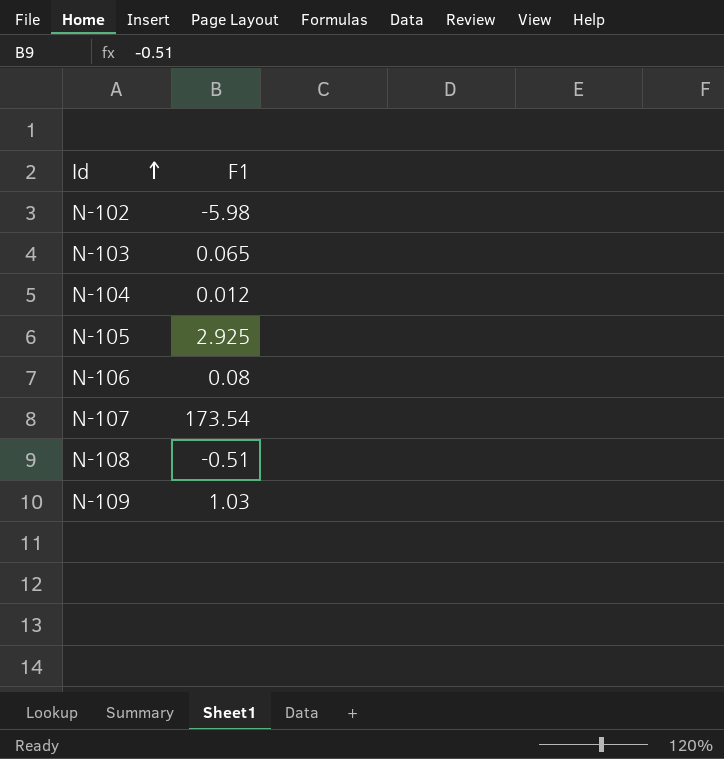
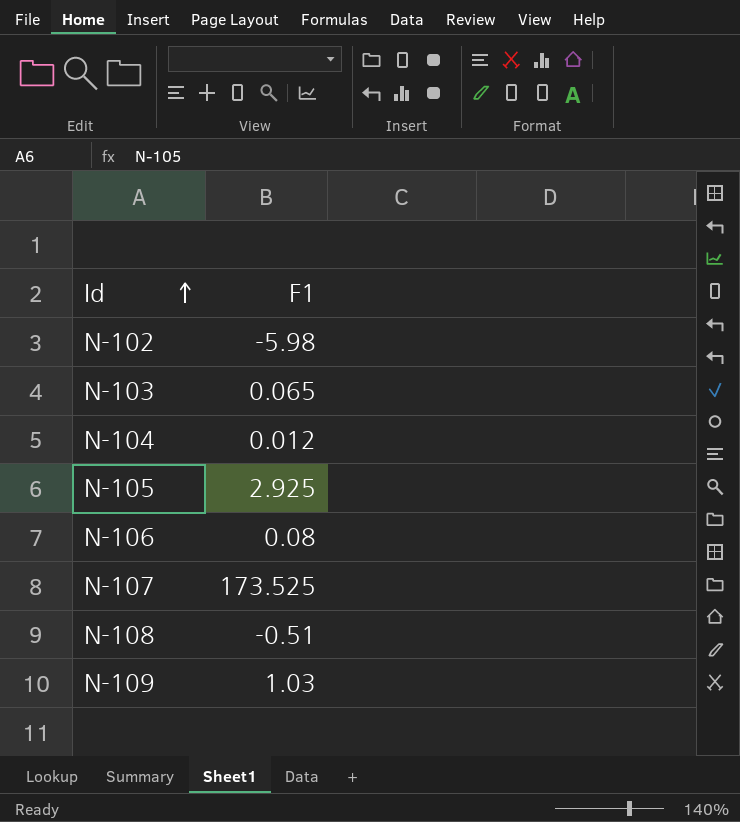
N-107 | F1: 173.54 -> 173.525

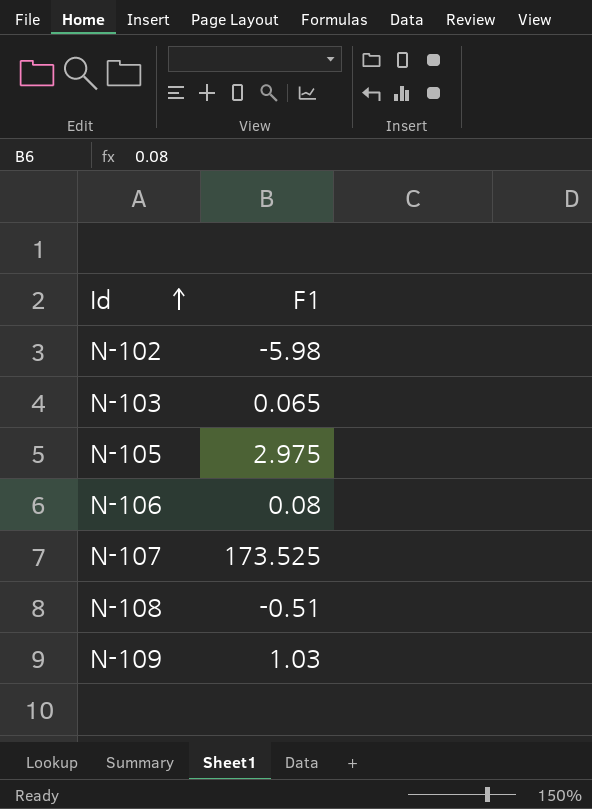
row N-104: 0.012 -> none
N-105 | F1: 2.925 -> 2.975

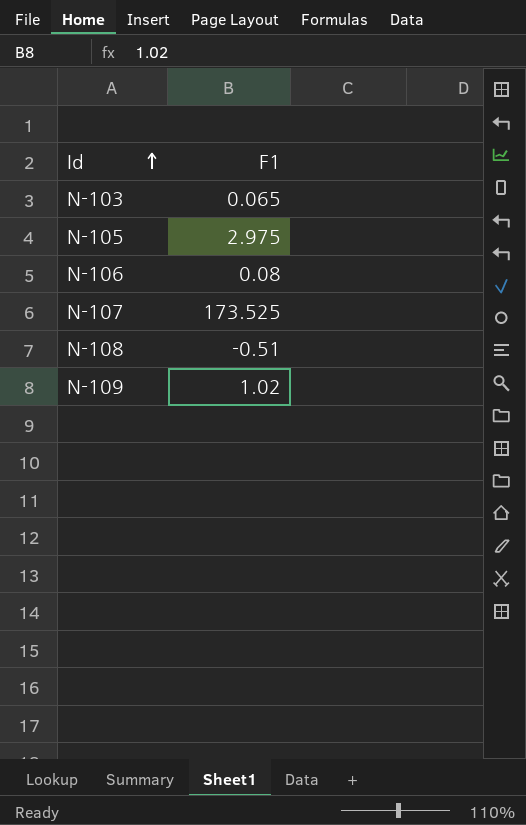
row N-102: -5.98 -> none
N-109 | F1: 1.03 -> 1.02

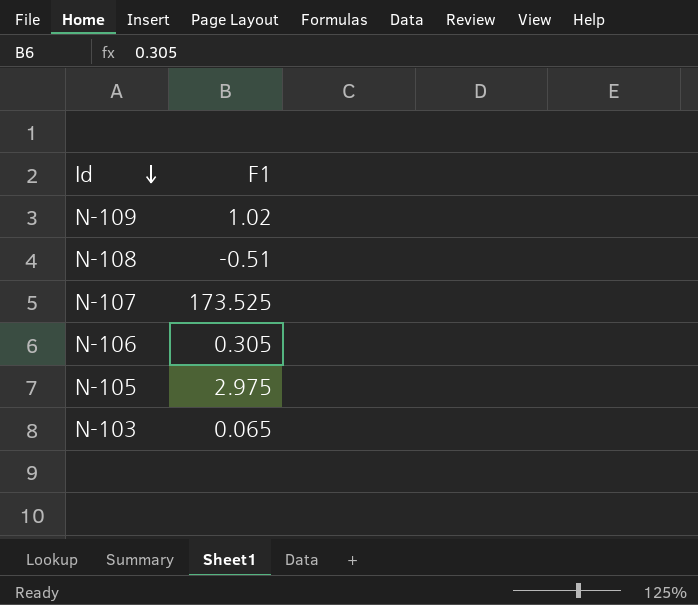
row order: Id ascending -> Id descending
N-106 | F1: 0.08 -> 0.305

